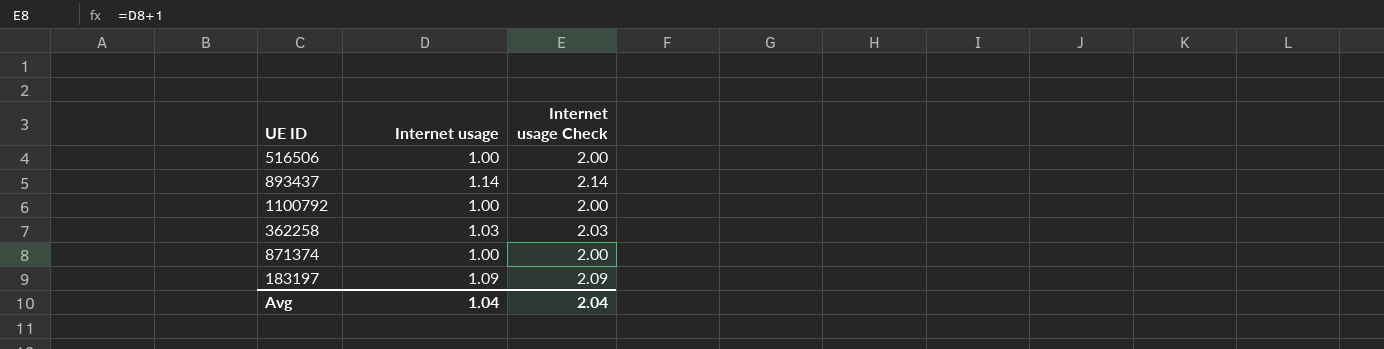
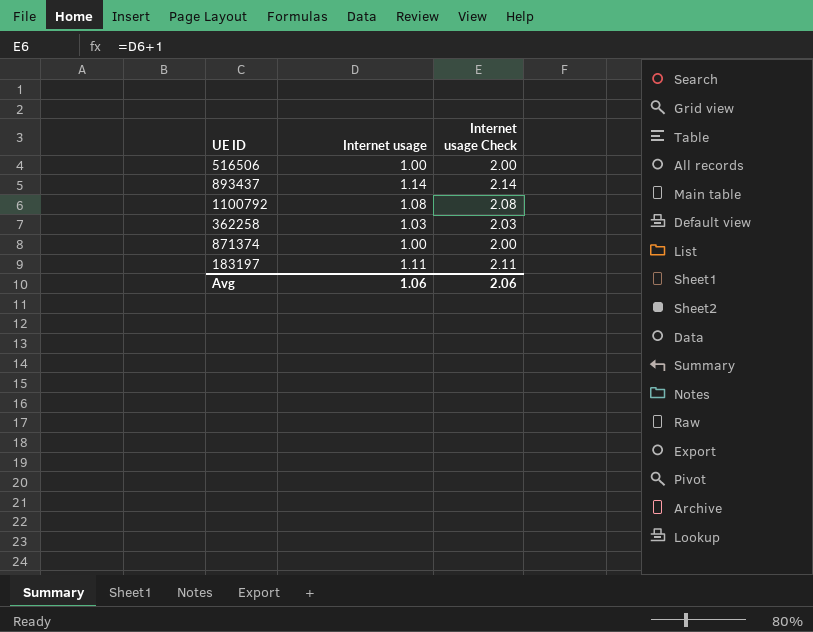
1100792 | Internet usage: 1.00 -> 1.08
1100792 | Internet usage Check: 2.00 -> 2.08
183197 | Internet usage: 1.09 -> 1.11
183197 | Internet usage Check: 2.09 -> 2.11
Avg | Internet usage: 1.04 -> 1.06
Avg | Internet usage Check: 2.04 -> 2.06

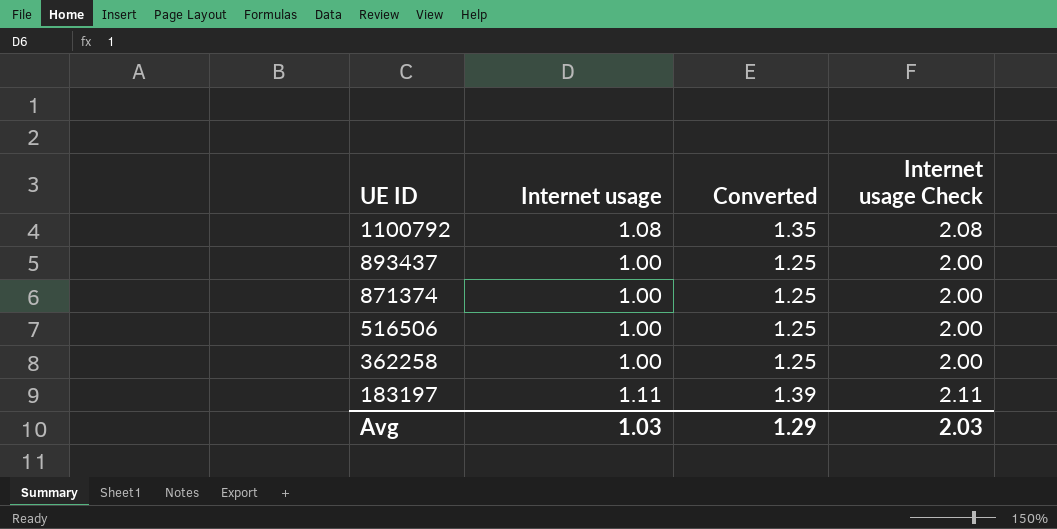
row order: none -> UE ID descending
column Converted | formula: none -> [Internet usage] * 1.25
893437 | Internet usage: 1.14 -> 1.00
893437 | Internet usage Check: 2.14 -> 2.00
362258 | Internet usage: 1.03 -> 1.00
362258 | Internet usage Check: 2.03 -> 2.00
Avg | Internet usage: 1.06 -> 1.03
Avg | Internet usage Check: 2.06 -> 2.03

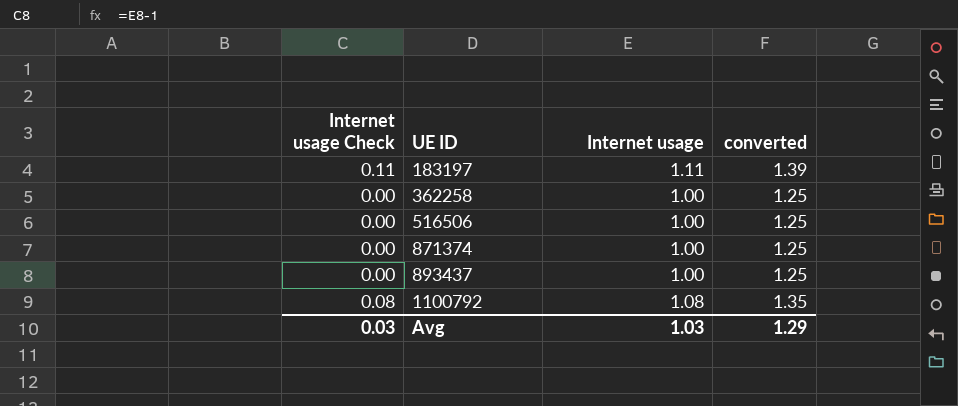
row order: UE ID descending -> UE ID ascending
column Internet usage Check | formula: [Internet usage] + 1 -> [Internet usage] - 1
column Internet usage Check | position: 4 -> 1
column name: Converted -> converted
Avg | Internet usage Check: 2.03 -> 0.03

